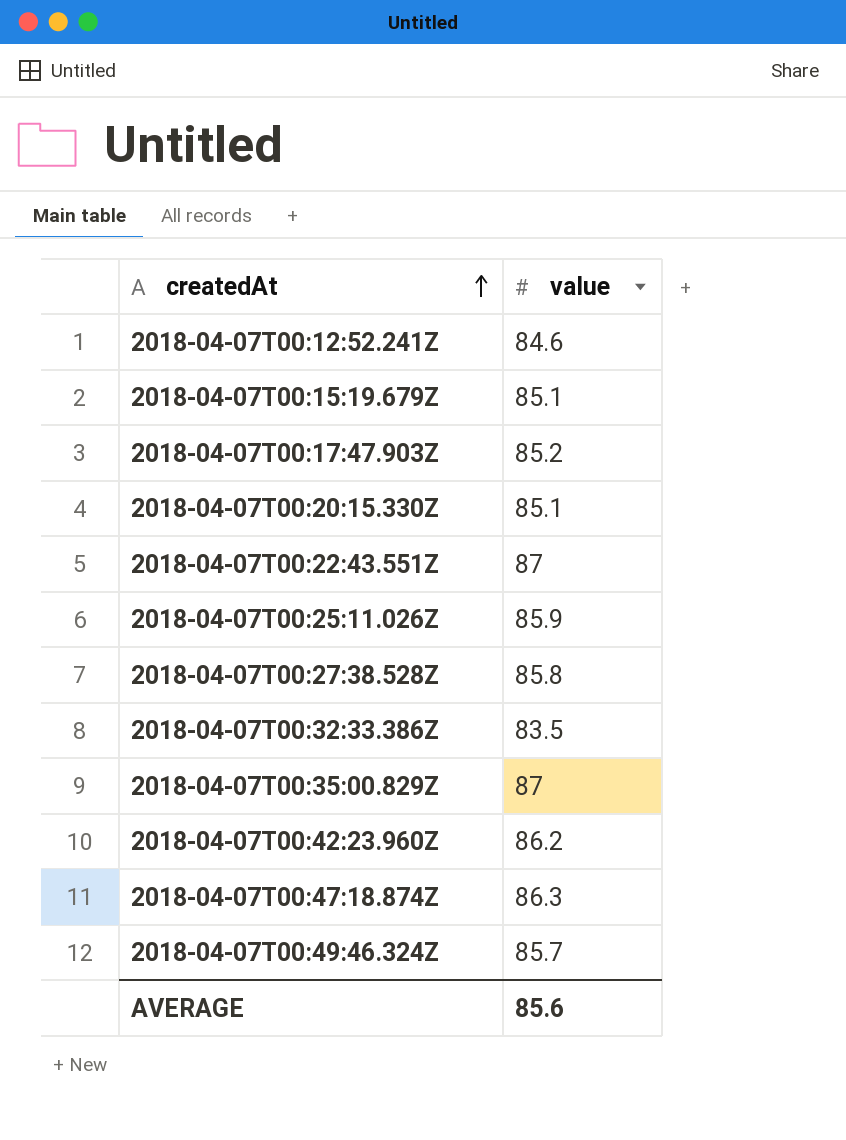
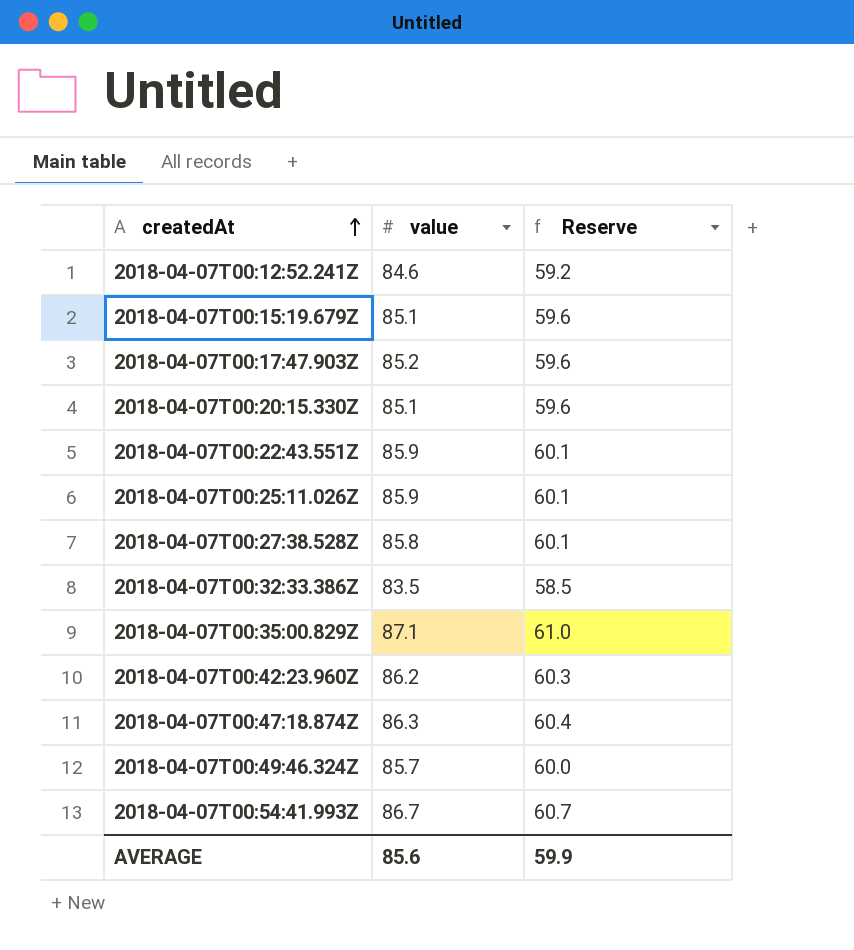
column Reserve | formula: none -> [value] * 0.7
2018-04-07T00:22:43.551Z | value: 87 -> 85.9
2018-04-07T00:35:00.829Z | value: 87 -> 87.1
row 2018-04-07T00:54:41.993Z: none -> 86.7 | 60.7

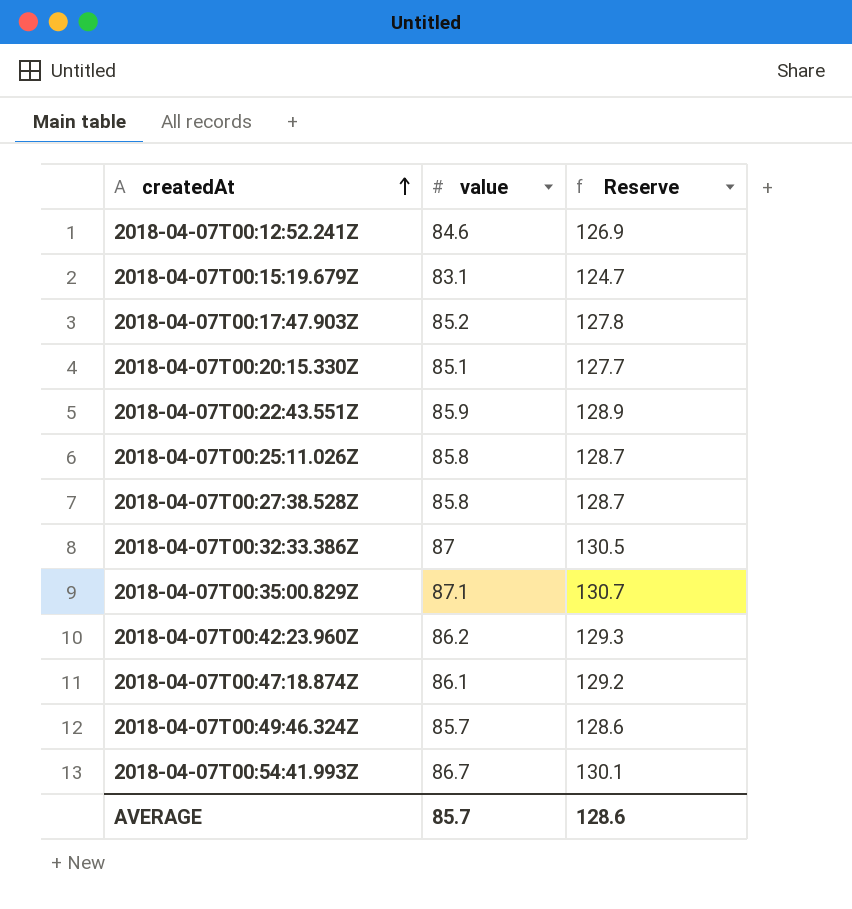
column Reserve | formula: [value] * 0.7 -> [value] * 1.5
2018-04-07T00:15:19.679Z | value: 85.1 -> 83.1
2018-04-07T00:25:11.026Z | value: 85.9 -> 85.8
2018-04-07T00:32:33.386Z | value: 83.5 -> 87
2018-04-07T00:47:18.874Z | value: 86.3 -> 86.1
AVERAGE | value: 85.6 -> 85.7
AVERAGE | Reserve: 59.9 -> 128.6

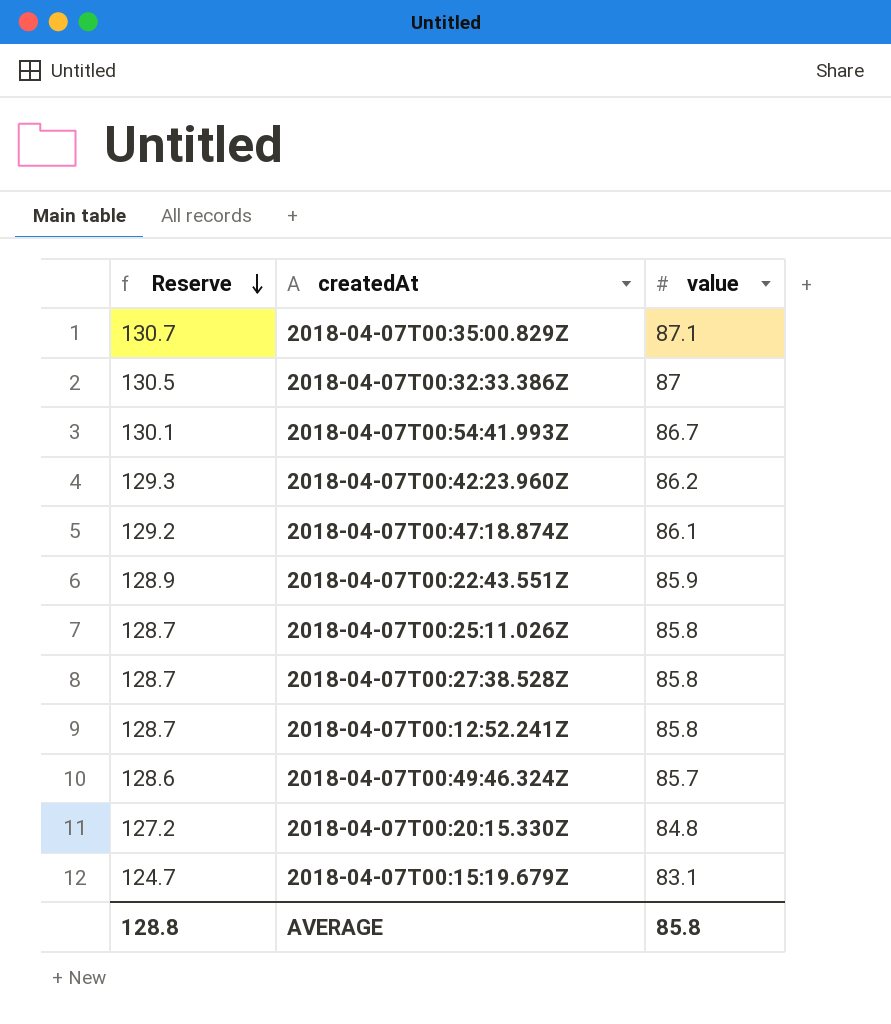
row order: createdAt ascending -> Reserve descending
column Reserve | position: 3 -> 1
row 2018-04-07T00:17:47.903Z: 85.2 | 127.8 -> none
2018-04-07T00:12:52.241Z | Reserve: 126.9 -> 128.7
2018-04-07T00:12:52.241Z | value: 84.6 -> 85.8
2018-04-07T00:20:15.330Z | Reserve: 127.7 -> 127.2
2018-04-07T00:20:15.330Z | value: 85.1 -> 84.8
AVERAGE | Reserve: 128.6 -> 128.8
AVERAGE | value: 85.7 -> 85.8

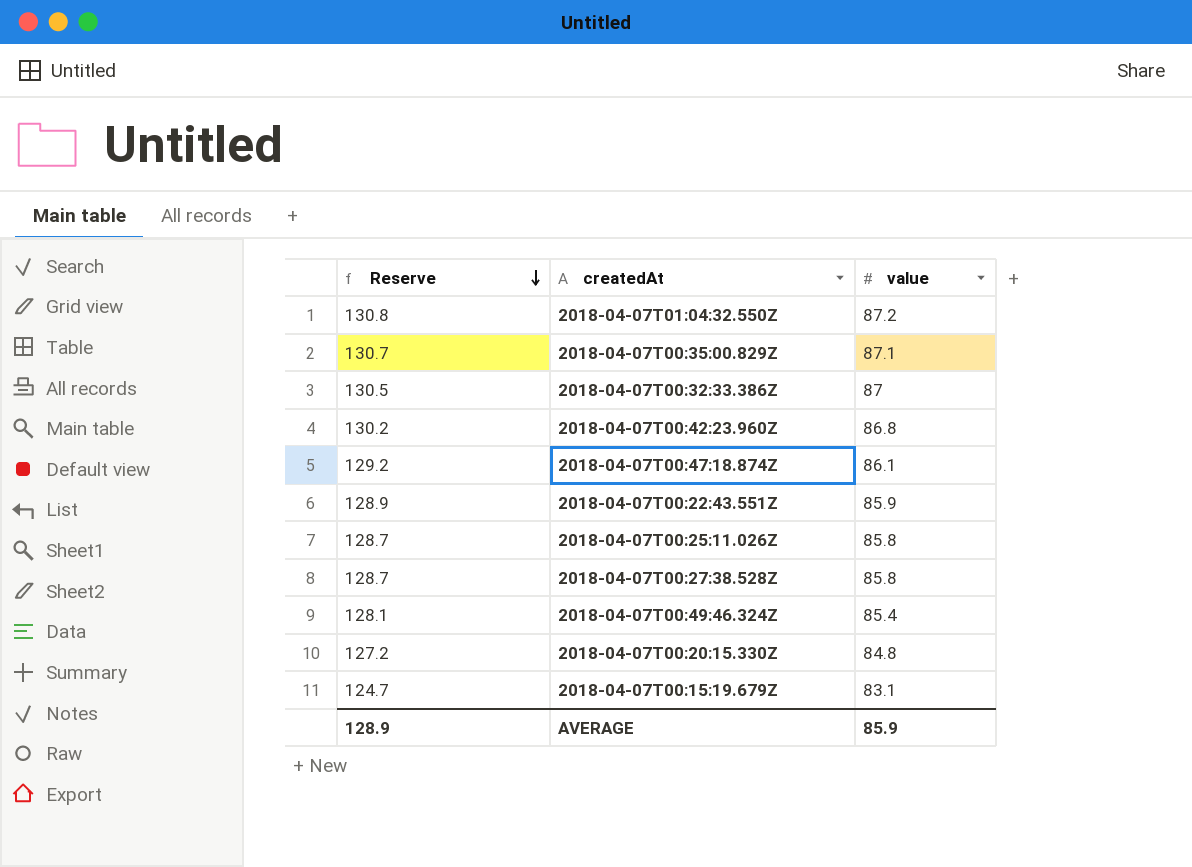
row 2018-04-07T00:54:41.993Z: 130.1 | 86.7 -> none
row 2018-04-07T00:12:52.241Z: 128.7 | 85.8 -> none
row 2018-04-07T01:04:32.550Z: none -> 130.8 | 87.2
2018-04-07T00:42:23.960Z | Reserve: 129.3 -> 130.2
2018-04-07T00:42:23.960Z | value: 86.2 -> 86.8
2018-04-07T00:49:46.324Z | Reserve: 128.6 -> 128.1
2018-04-07T00:49:46.324Z | value: 85.7 -> 85.4
AVERAGE | Reserve: 128.8 -> 128.9
AVERAGE | value: 85.8 -> 85.9

